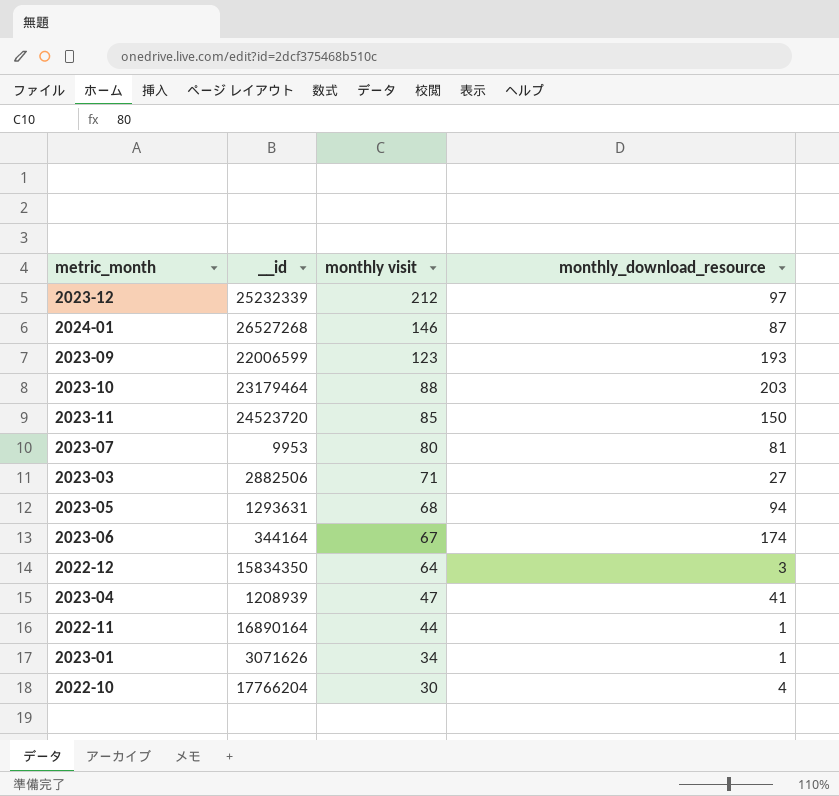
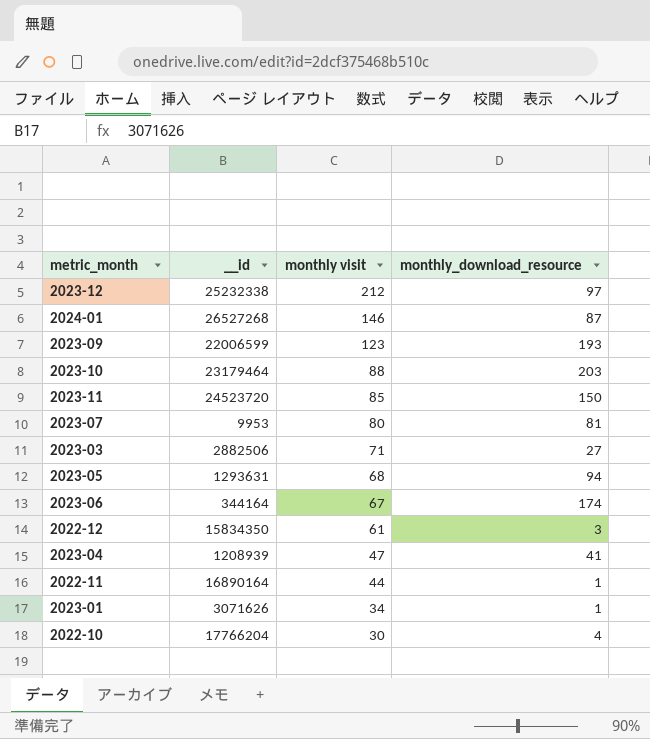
2023-12 | __id: 25232339 -> 25232338
2022-12 | monthly visit: 64 -> 61

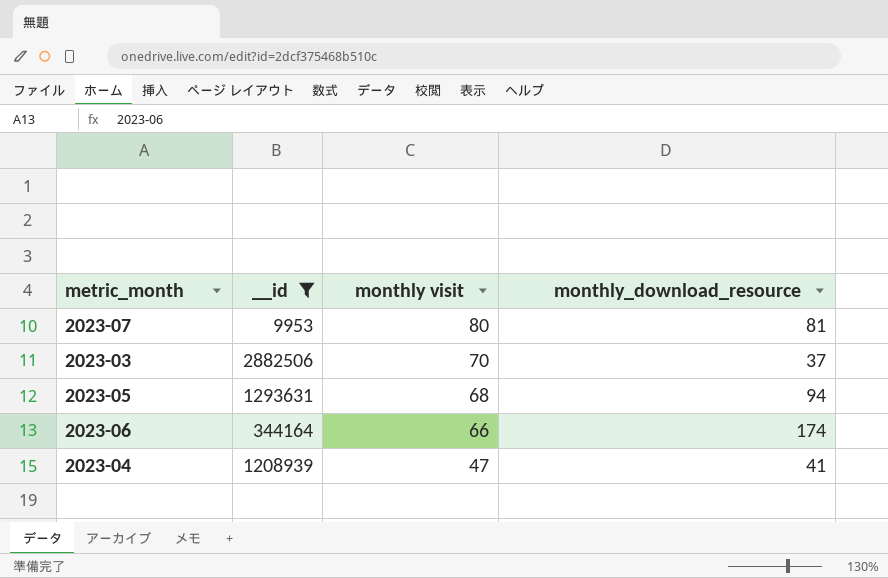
filter: none -> __id <= 2882506
2023-03 | monthly visit: 71 -> 70
2023-03 | monthly_download_resource: 27 -> 37
2023-06 | monthly visit: 67 -> 66

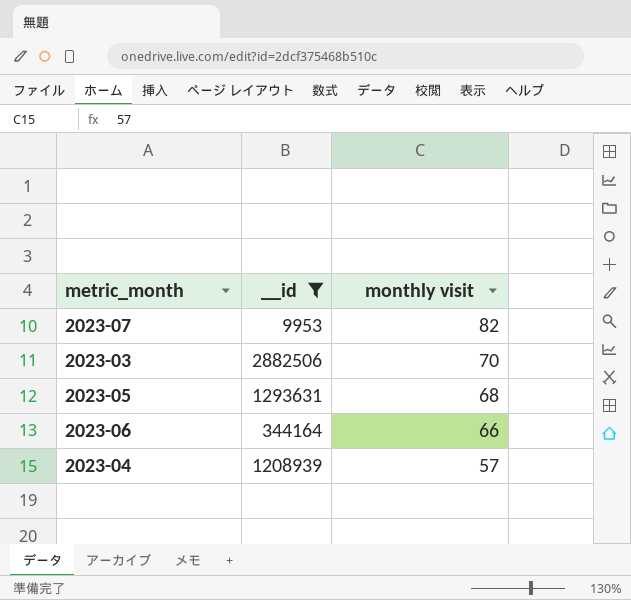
column monthly_download_resource | position: 4 -> none
2023-07 | monthly visit: 80 -> 82
2023-04 | monthly visit: 47 -> 57

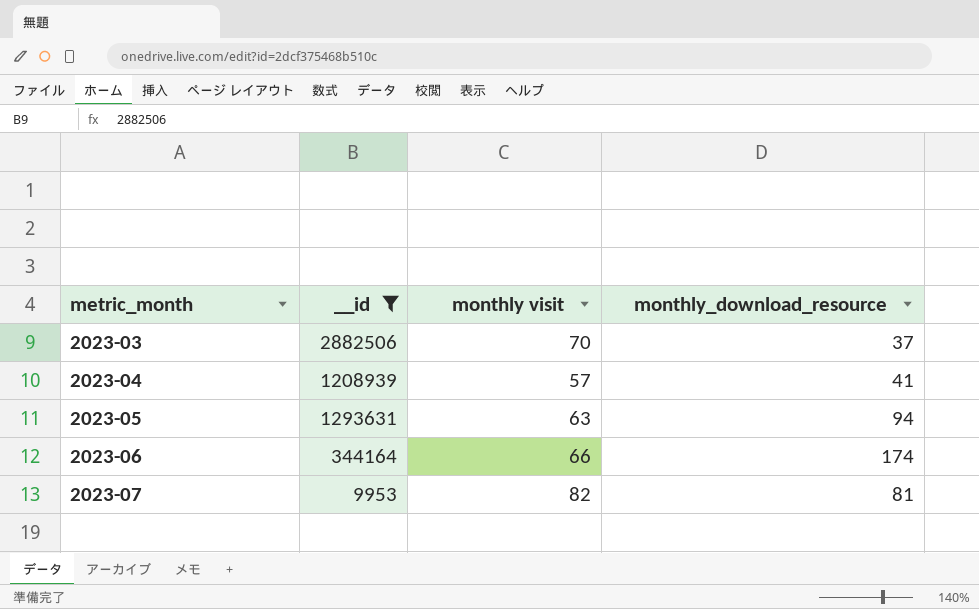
row order: monthly visit descending -> metric_month ascending
column monthly_download_resource | position: none -> 4
2023-05 | monthly visit: 68 -> 63

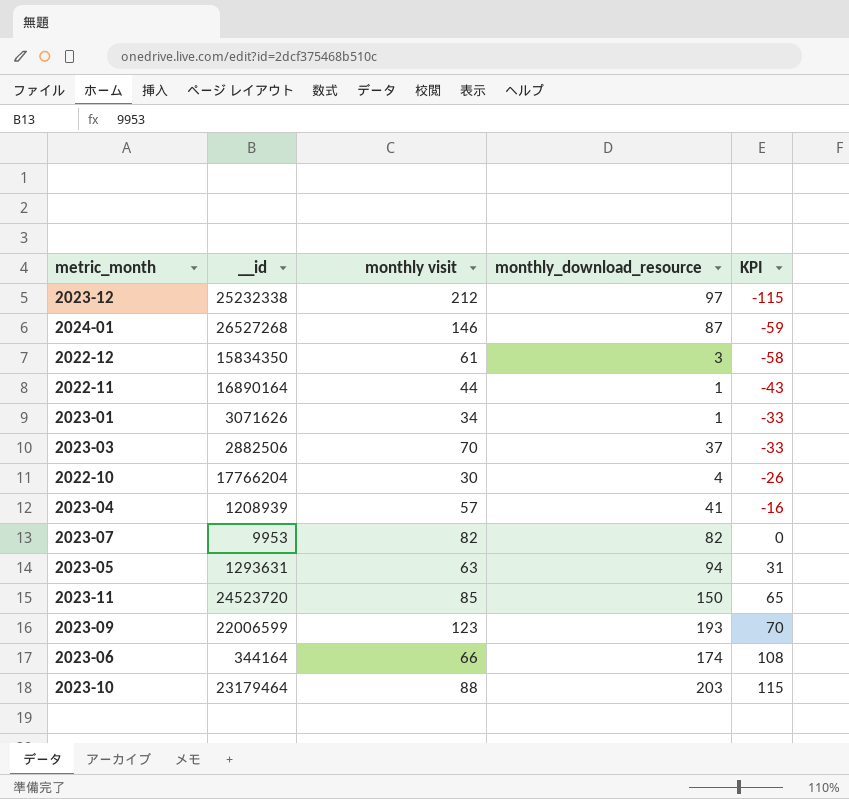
filter: __id <= 2882506 -> none
row order: metric_month ascending -> KPI ascending
column KPI | formula: none -> [monthly_download_resource] - [monthly visit]
2023-07 | monthly_download_resource: 81 -> 82

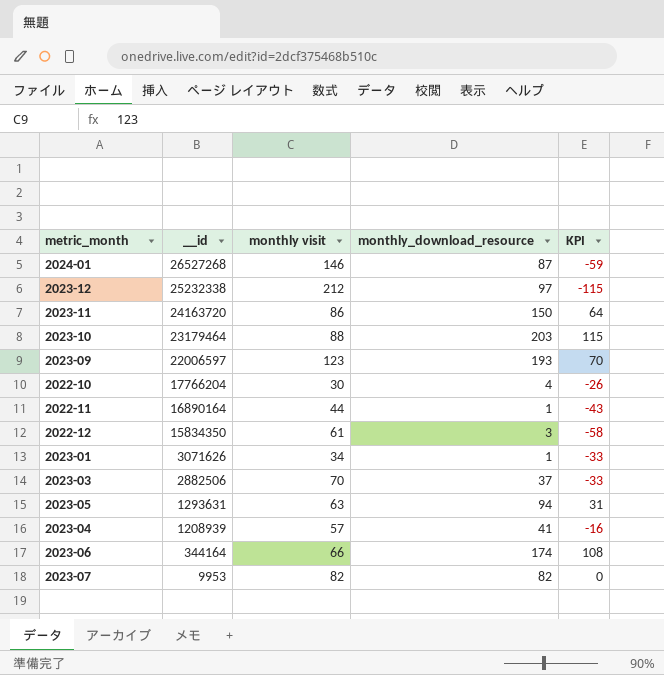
row order: KPI ascending -> __id descending
2023-11 | __id: 24523720 -> 24163720
2023-11 | monthly visit: 85 -> 86
2023-11 | KPI: 65 -> 64
2023-09 | __id: 22006599 -> 22006597

